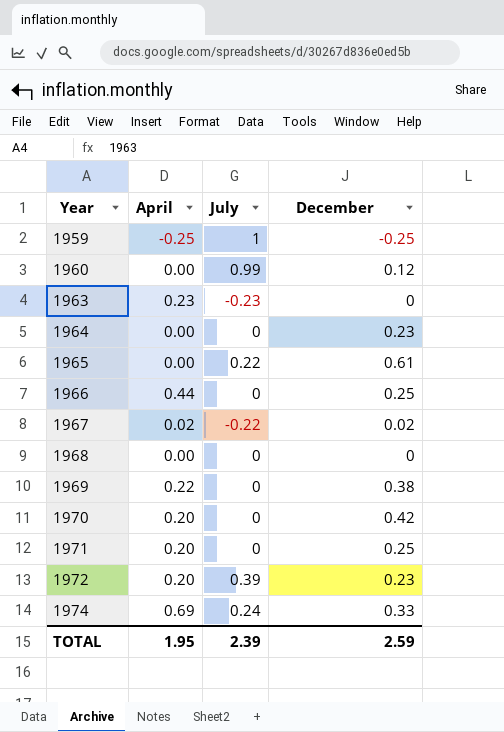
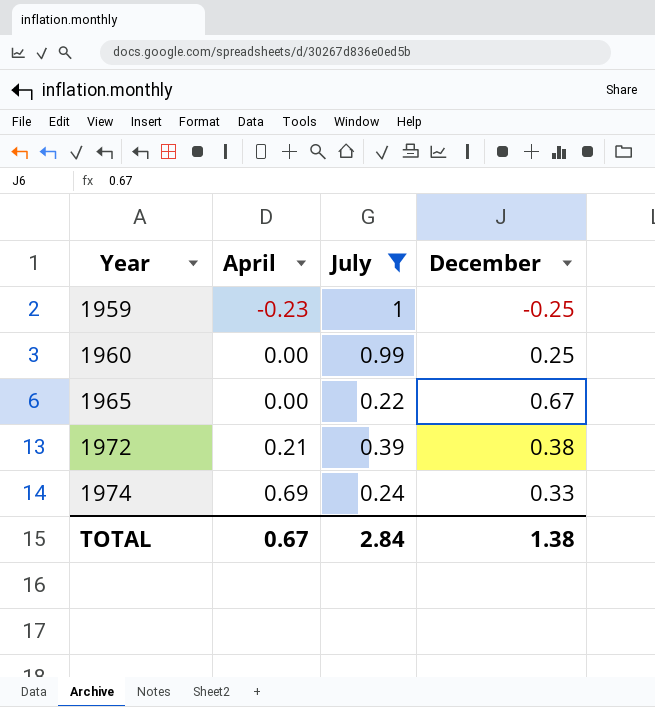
filter: none -> July >= 0.22
1959 | April: -0.25 -> -0.23
1960 | December: 0.12 -> 0.25
1965 | December: 0.61 -> 0.67
1972 | April: 0.20 -> 0.21
1972 | December: 0.23 -> 0.38
TOTAL | April: 1.95 -> 0.67
TOTAL | July: 2.39 -> 2.84
TOTAL | December: 2.59 -> 1.38

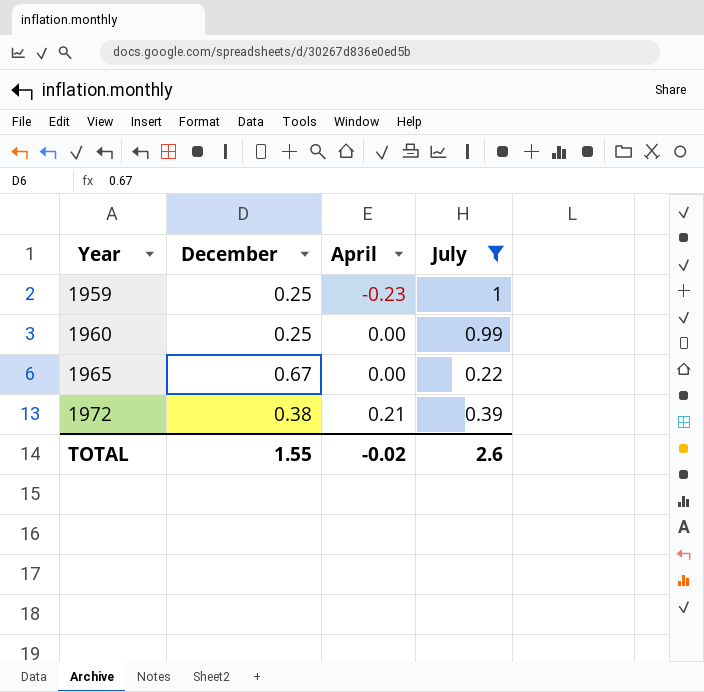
column December | position: 4 -> 2
row 1974: 0.69 | 0.24 | 0.33 -> none
1959 | December: -0.25 -> 0.25
TOTAL | December: 1.38 -> 1.55
TOTAL | April: 0.67 -> -0.02
TOTAL | July: 2.84 -> 2.6

